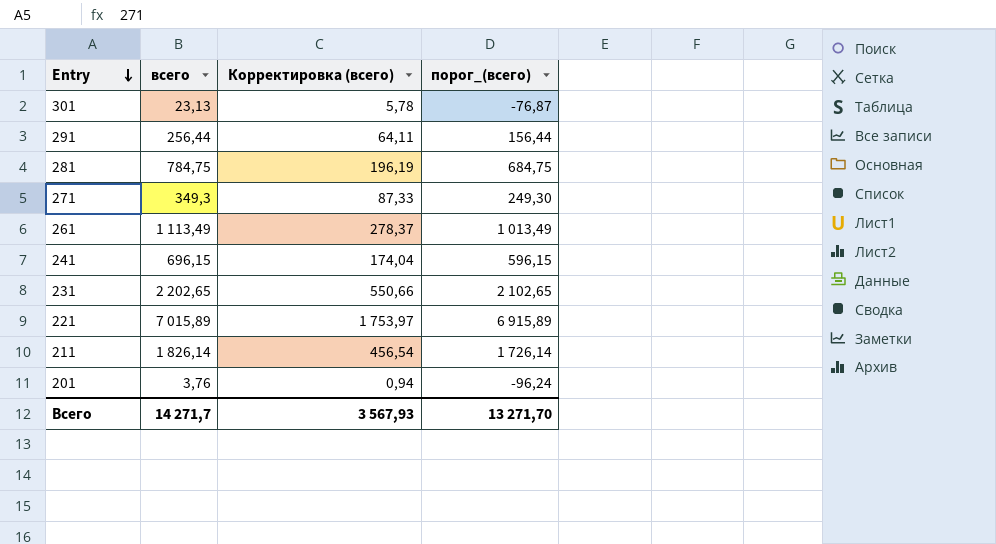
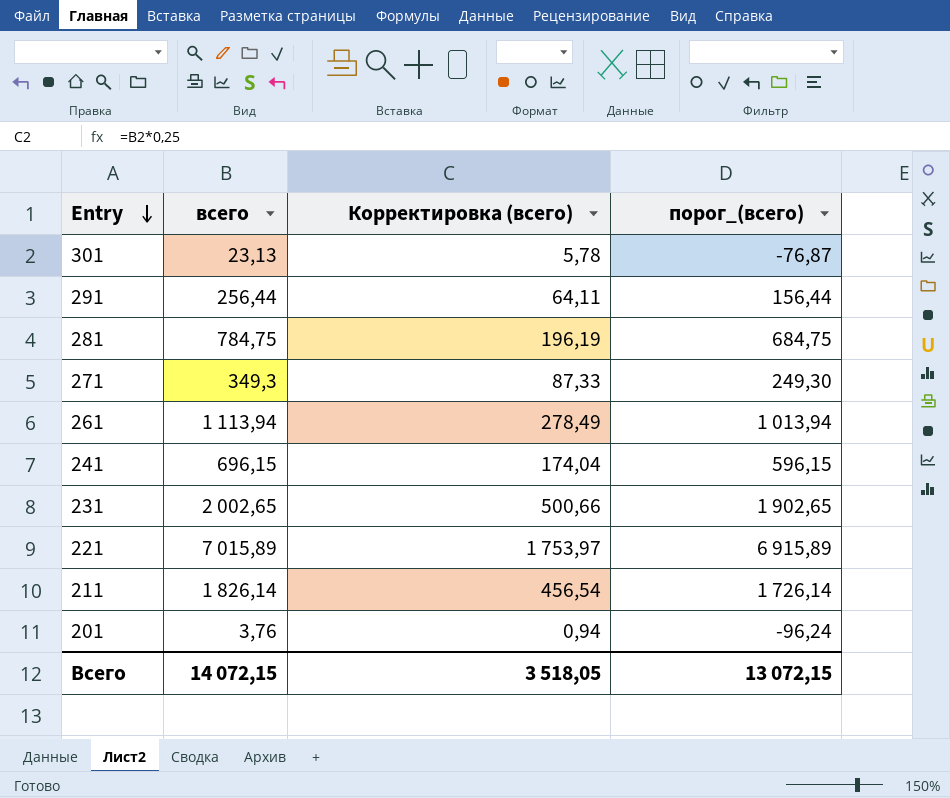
261 | всего: 1 113,49 -> 1 113,94
261 | Корректировка (всего): 278,37 -> 278,49
261 | порог_(всего): 1 013,49 -> 1 013,94
231 | всего: 2 202,65 -> 2 002,65
231 | Корректировка (всего): 550,66 -> 500,66
231 | порог_(всего): 2 102,65 -> 1 902,65
Всего | всего: 14 271,7 -> 14 072,15
Всего | Корректировка (всего): 3 567,93 -> 3 518,05
Всего | порог_(всего): 13 271,70 -> 13 072,15

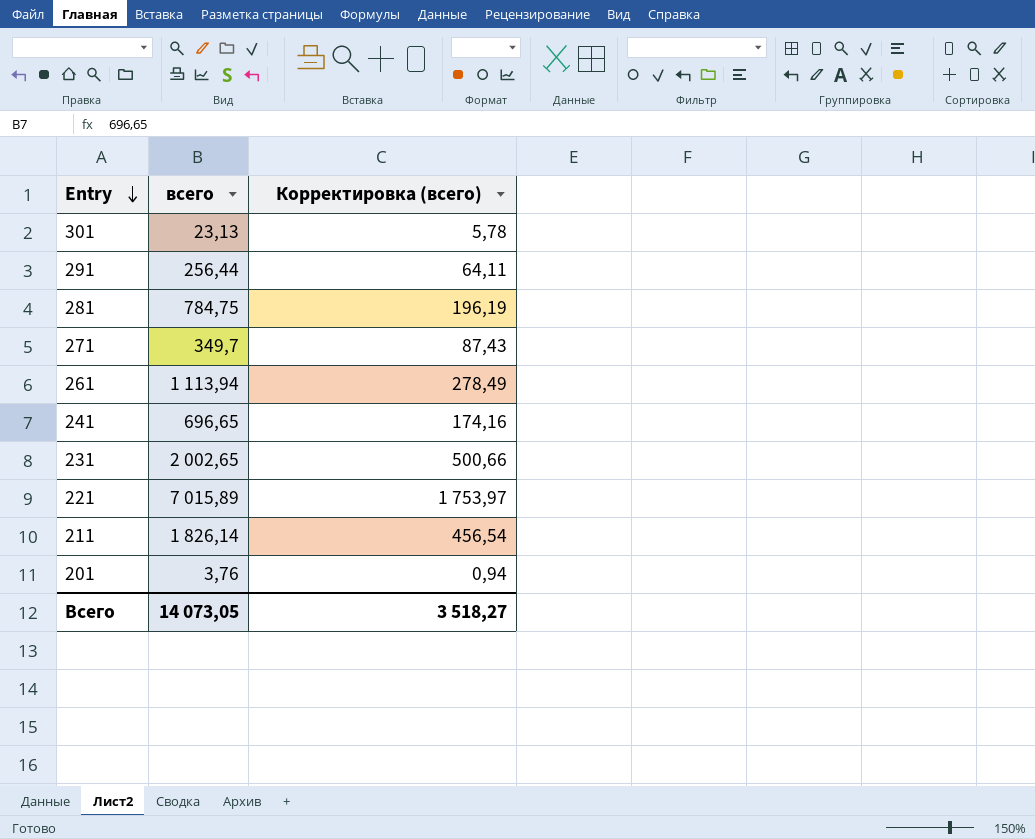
column порог_(всего) | formula: [всего] - 100 -> none
271 | всего: 349,3 -> 349,7
271 | Корректировка (всего): 87,33 -> 87,43
241 | всего: 696,15 -> 696,65
241 | Корректировка (всего): 174,04 -> 174,16
Всего | всего: 14 072,15 -> 14 073,05
Всего | Корректировка (всего): 3 518,05 -> 3 518,27

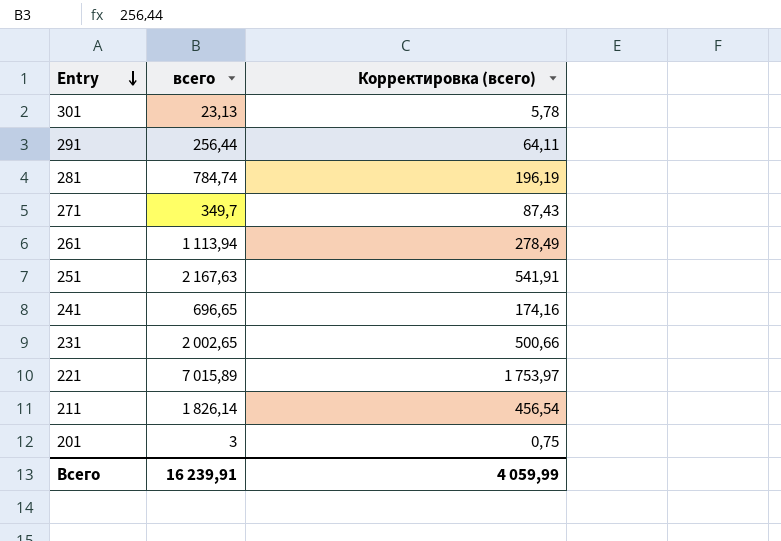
281 | всего: 784,75 -> 784,74
row 251: none -> 2 167,63 | 541,91
201 | всего: 3,76 -> 3
201 | Корректировка (всего): 0,94 -> 0,75
Всего | всего: 14 073,05 -> 16 239,91
Всего | Корректировка (всего): 3 518,27 -> 4 059,99

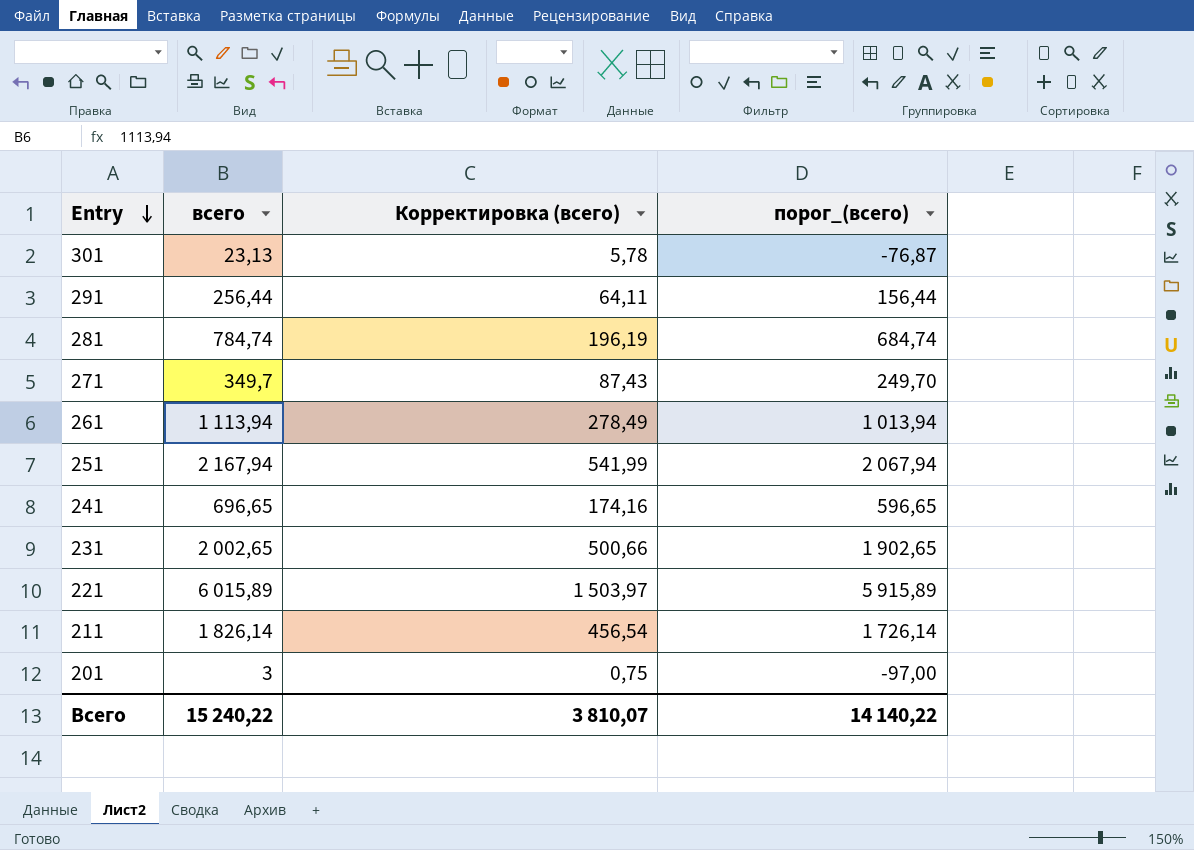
column порог_(всего) | formula: none -> [всего] - 100
251 | всего: 2 167,63 -> 2 167,94
251 | Корректировка (всего): 541,91 -> 541,99
221 | всего: 7 015,89 -> 6 015,89
221 | Корректировка (всего): 1 753,97 -> 1 503,97
Всего | всего: 16 239,91 -> 15 240,22
Всего | Корректировка (всего): 4 059,99 -> 3 810,07

